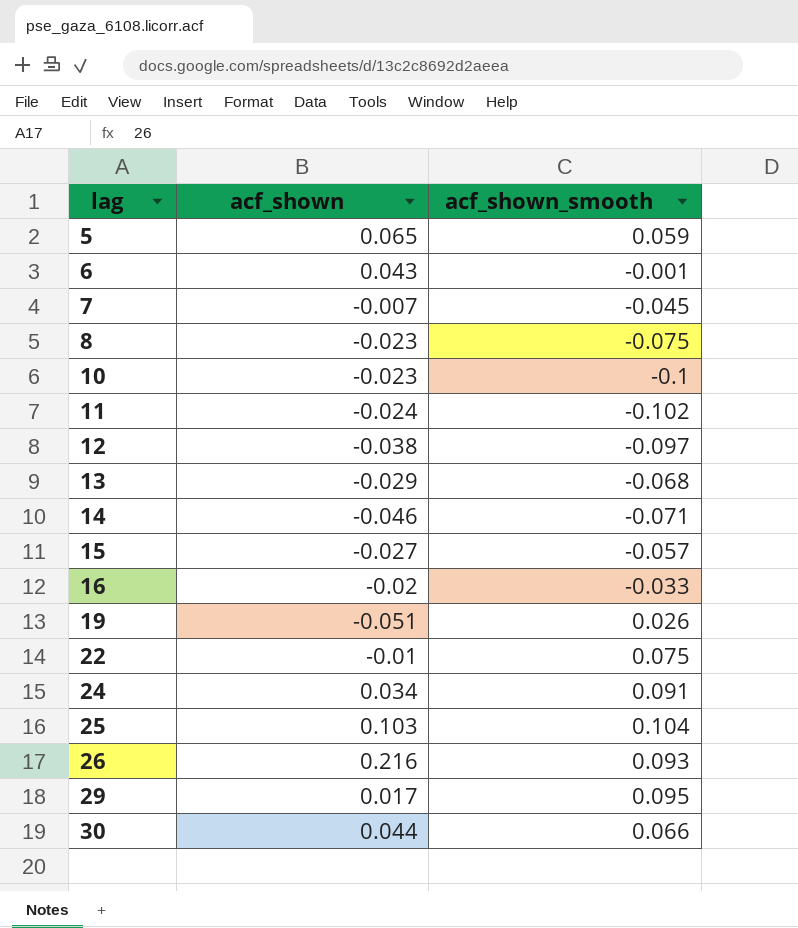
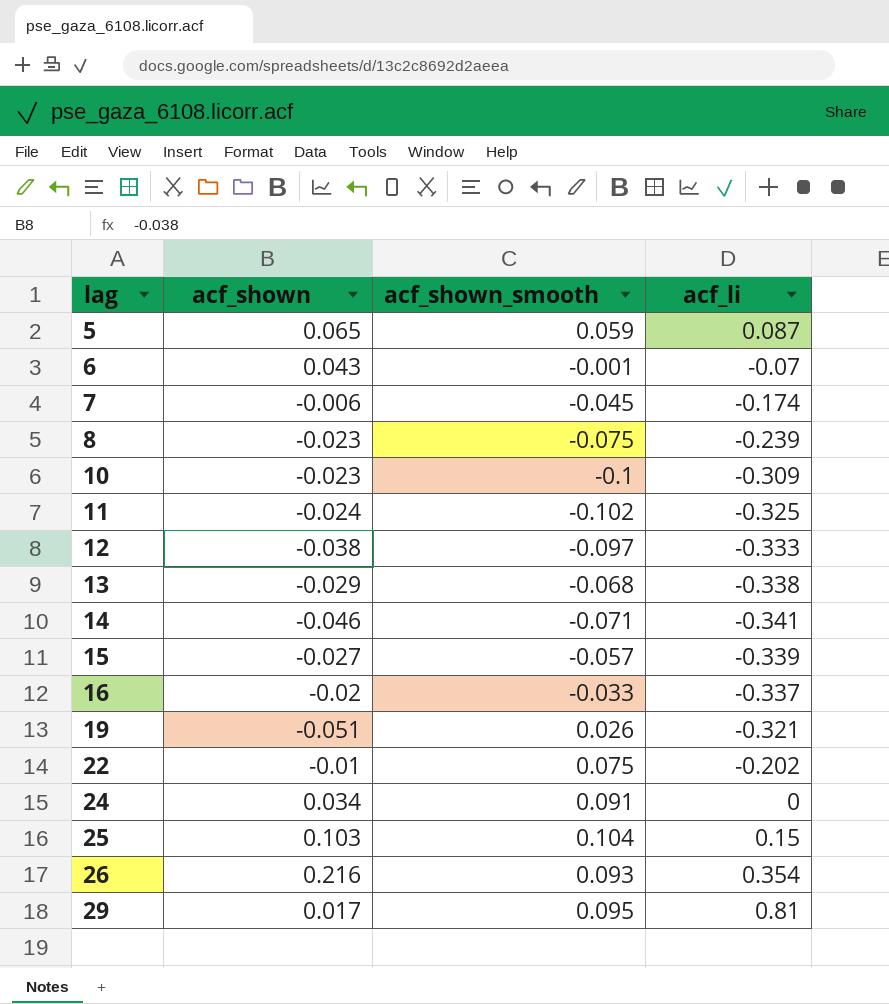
column acf_li | position: none -> 4
row 30: 0.044 | 0.066 -> none
7 | acf_shown: -0.007 -> -0.006

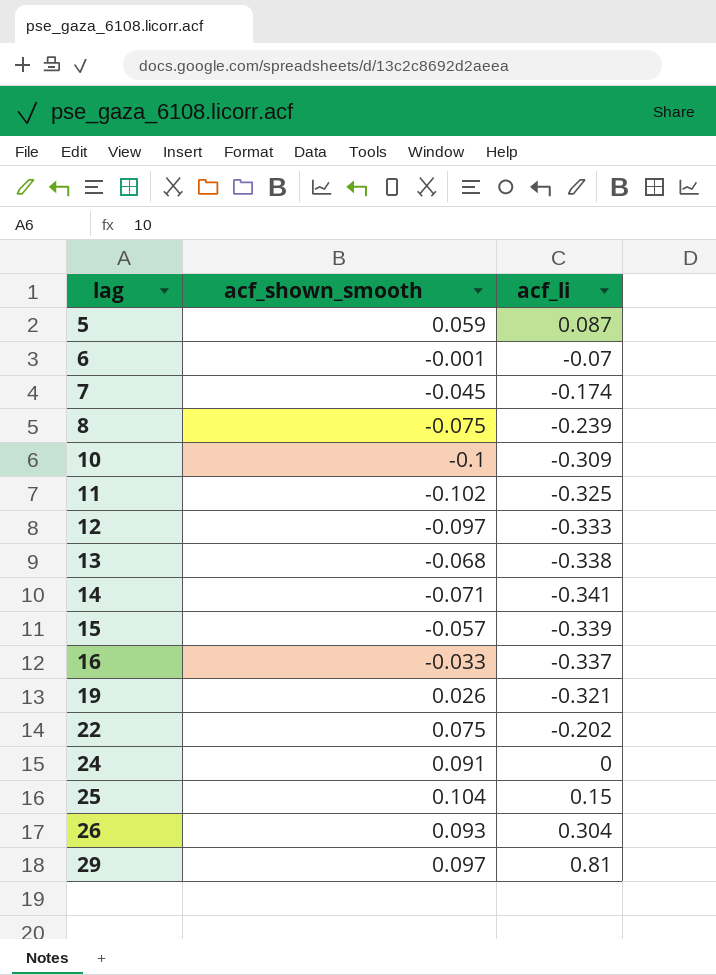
column acf_shown | position: 2 -> none
26 | acf_li: 0.354 -> 0.304
29 | acf_shown_smooth: 0.095 -> 0.097

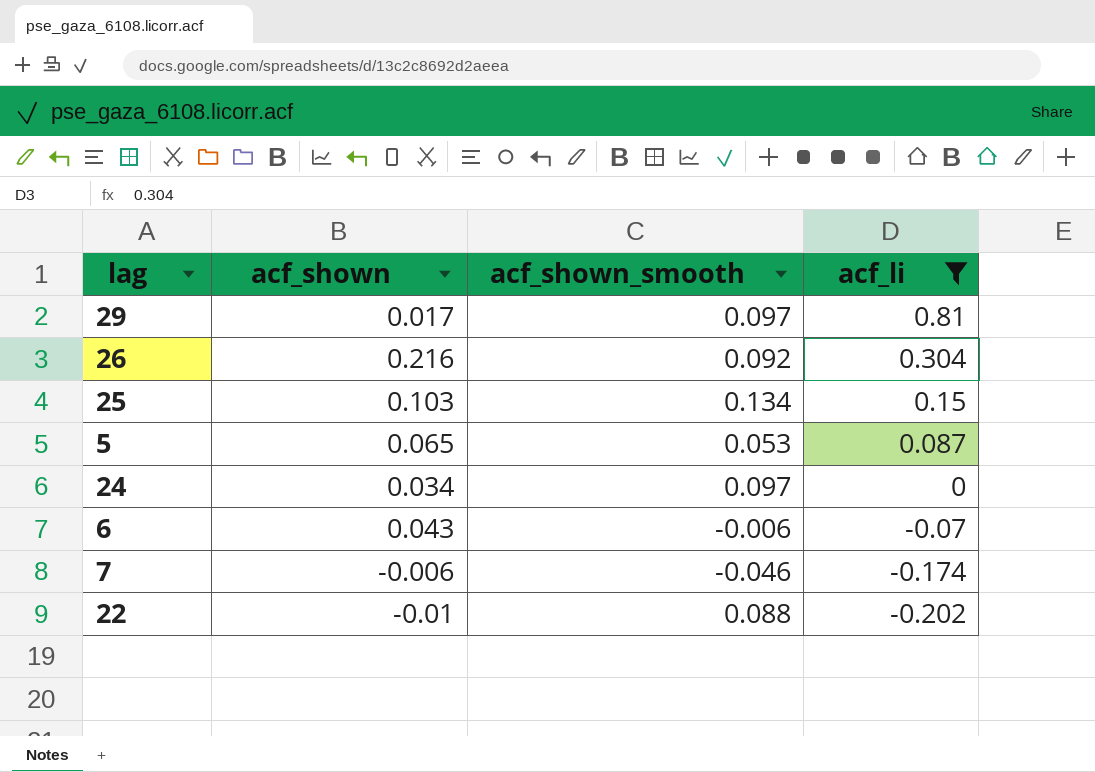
filter: none -> acf_li >= -0.202
row order: lag ascending -> acf_li descending
column acf_shown | position: none -> 2
26 | acf_shown_smooth: 0.093 -> 0.092
25 | acf_shown_smooth: 0.104 -> 0.134
5 | acf_shown_smooth: 0.059 -> 0.053
24 | acf_shown_smooth: 0.091 -> 0.097
6 | acf_shown_smooth: -0.001 -> -0.006
7 | acf_shown_smooth: -0.045 -> -0.046
22 | acf_shown_smooth: 0.075 -> 0.088

